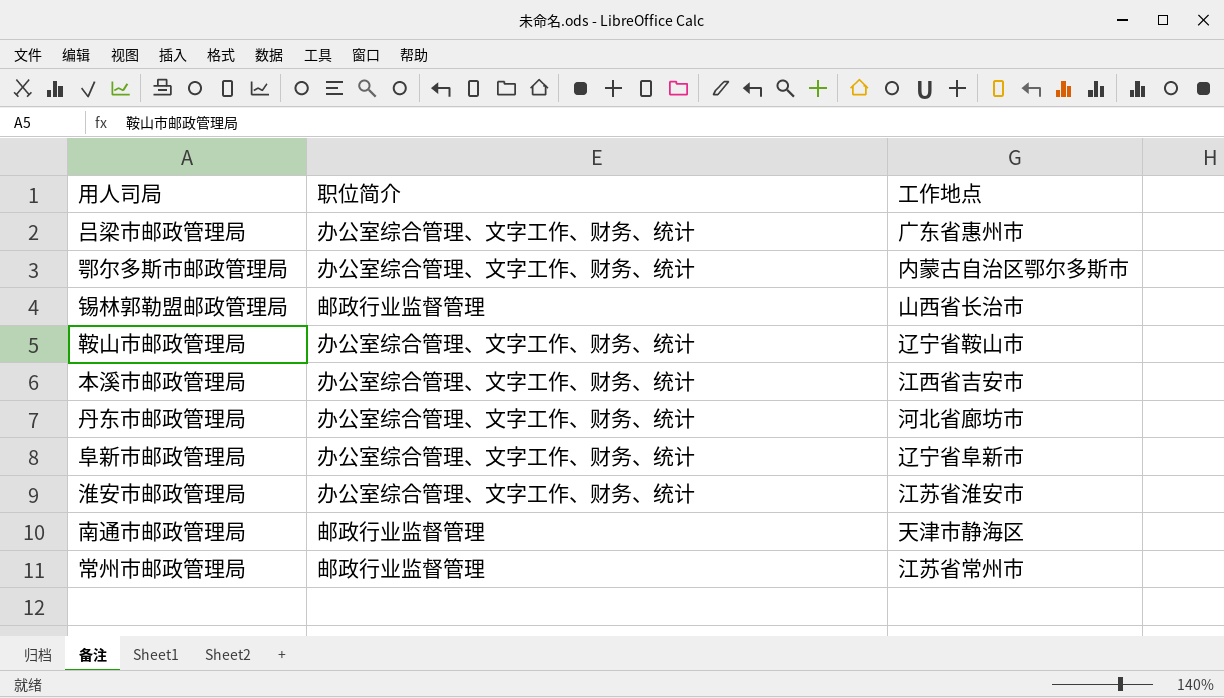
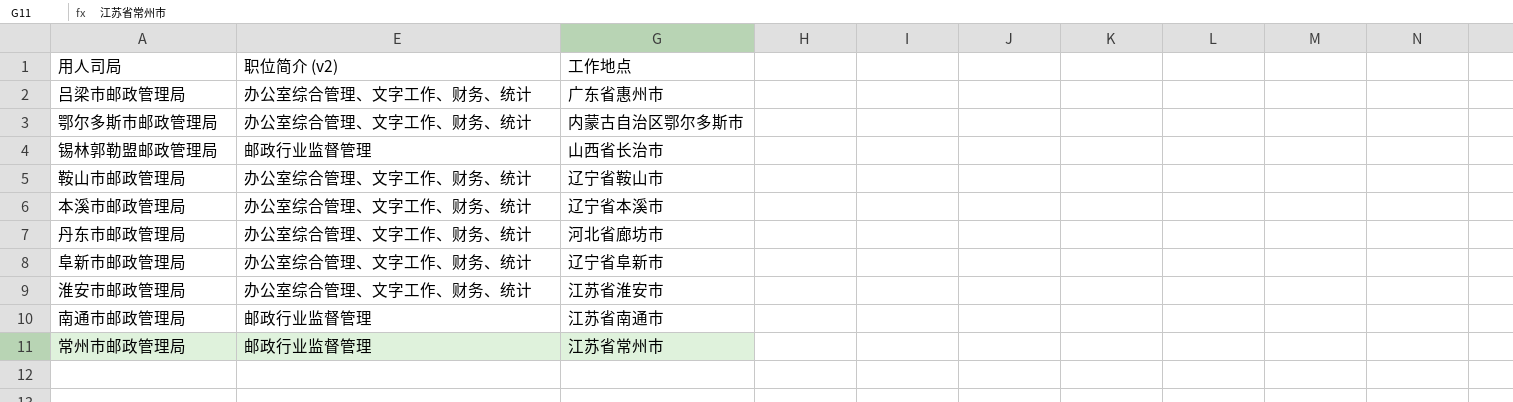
column name: 职位简介 -> 职位简介 (v2)
本溪市邮政管理局 | 工作地点: 江西省吉安市 -> 辽宁省本溪市
南通市邮政管理局 | 工作地点: 天津市静海区 -> 江苏省南通市

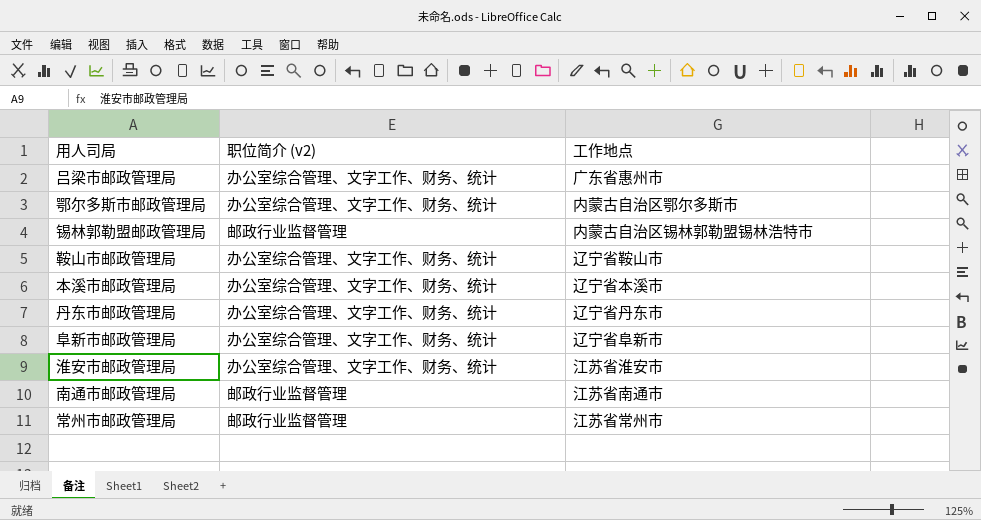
锡林郭勒盟邮政管理局 | 工作地点: 山西省长治市 -> 内蒙古自治区锡林郭勒盟锡林浩特市
丹东市邮政管理局 | 工作地点: 河北省廊坊市 -> 辽宁省丹东市

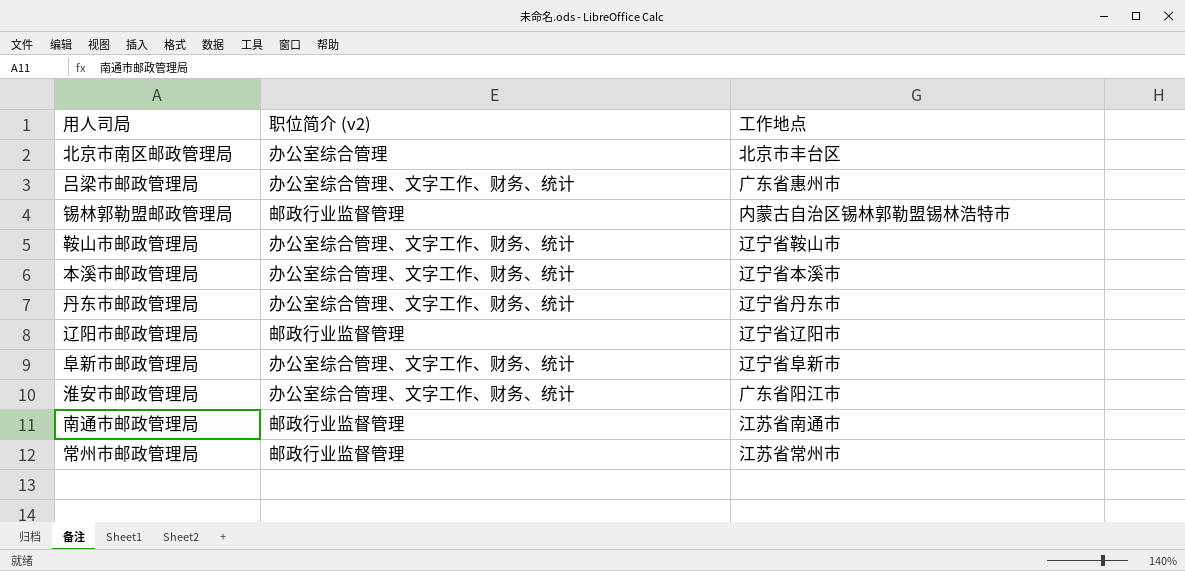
row 鄂尔多斯市邮政管理局: 办公室综合管理、文字工作、财务、统计 | 内蒙古自治区鄂尔多斯市 -> none
row 北京市南区邮政管理局: none -> 办公室综合管理 | 北京市丰台区
row 辽阳市邮政管理局: none -> 邮政行业监督管理 | 辽宁省辽阳市
淮安市邮政管理局 | 工作地点: 江苏省淮安市 -> 广东省阳江市

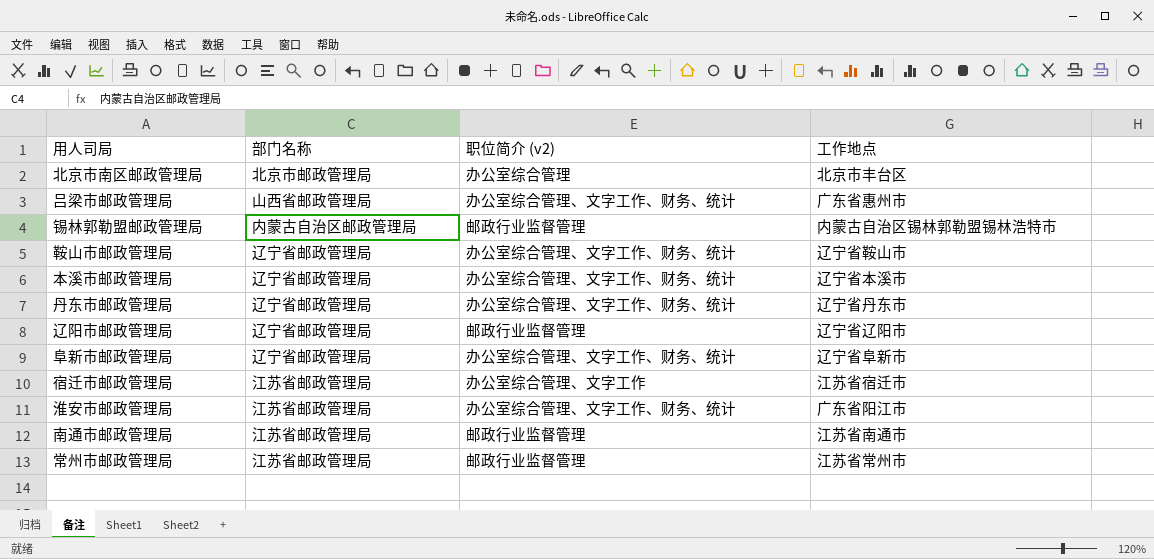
column 部门名称 | position: none -> 2
row 宿迁市邮政管理局: none -> 江苏省邮政管理局 | 办公室综合管理、文字工作 | 江苏省宿迁市

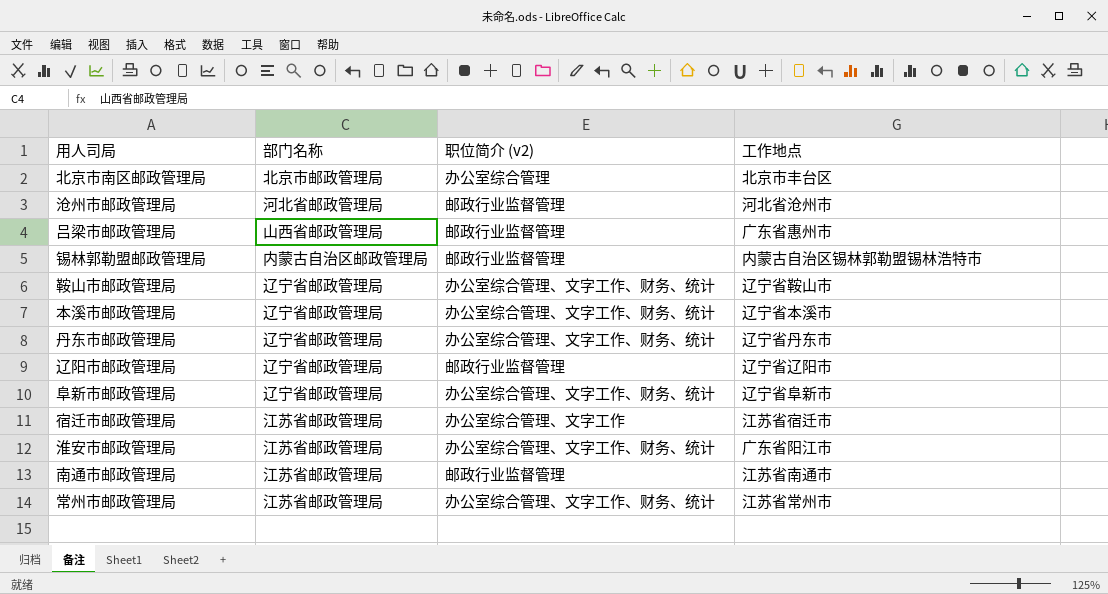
row 沧州市邮政管理局: none -> 河北省邮政管理局 | 邮政行业监督管理 | 河北省沧州市
吕梁市邮政管理局 | 职位简介 (v2): 办公室综合管理、文字工作、财务、统计 -> 邮政行业监督管理
常州市邮政管理局 | 职位简介 (v2): 邮政行业监督管理 -> 办公室综合管理、文字工作、财务、统计

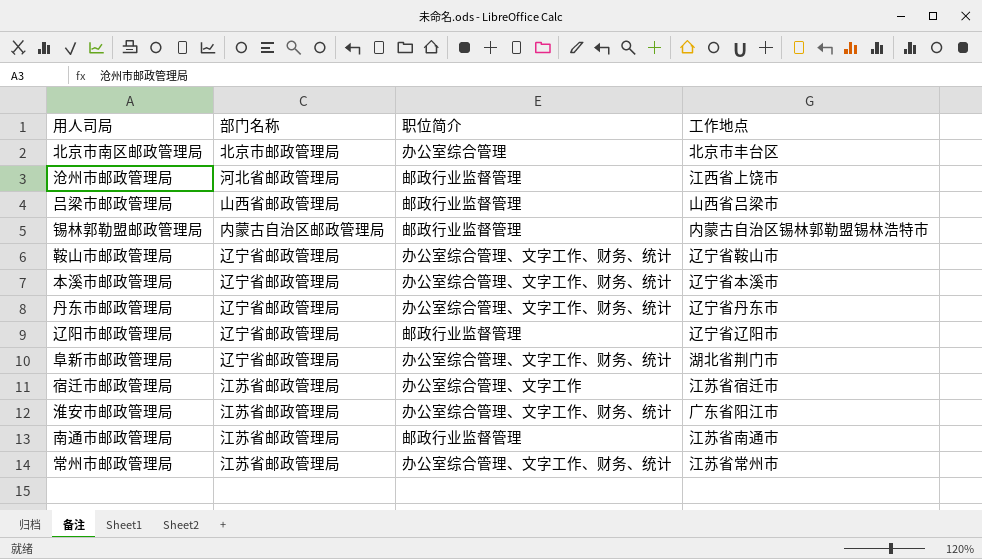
column name: 职位简介 (v2) -> 职位简介
沧州市邮政管理局 | 工作地点: 河北省沧州市 -> 江西省上饶市
吕梁市邮政管理局 | 工作地点: 广东省惠州市 -> 山西省吕梁市
阜新市邮政管理局 | 工作地点: 辽宁省阜新市 -> 湖北省荆门市

